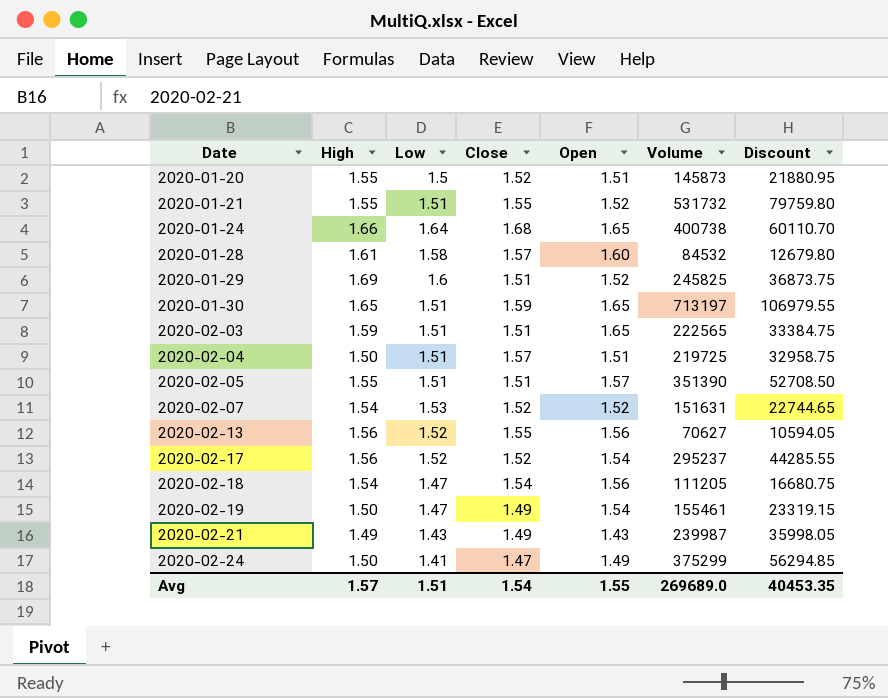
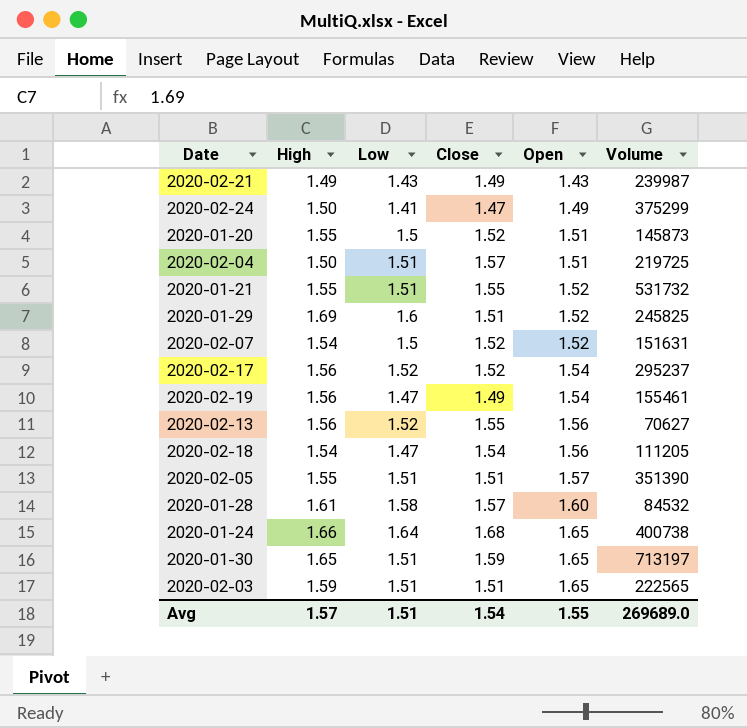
row order: Date ascending -> Open ascending
column Discount | formula: [Volume] * 0.15 -> none
2020-02-07 | Low: 1.53 -> 1.5
2020-02-19 | High: 1.50 -> 1.56

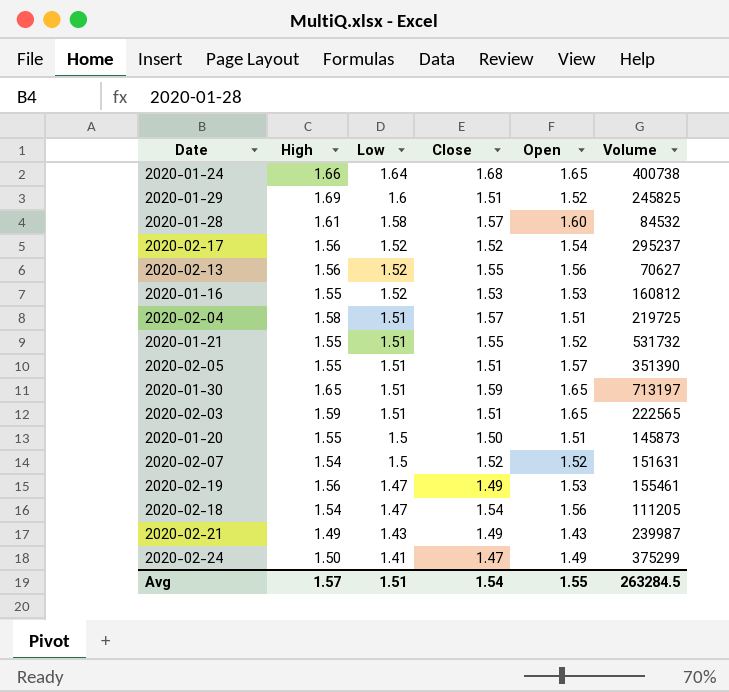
row order: Open ascending -> Low descending
row 2020-01-16: none -> 1.55 | 1.52 | 1.53 | 1.53 | 160812
2020-02-04 | High: 1.50 -> 1.58
2020-01-20 | Close: 1.52 -> 1.50
2020-02-19 | Open: 1.54 -> 1.53
Avg | Volume: 269689.0 -> 263284.5

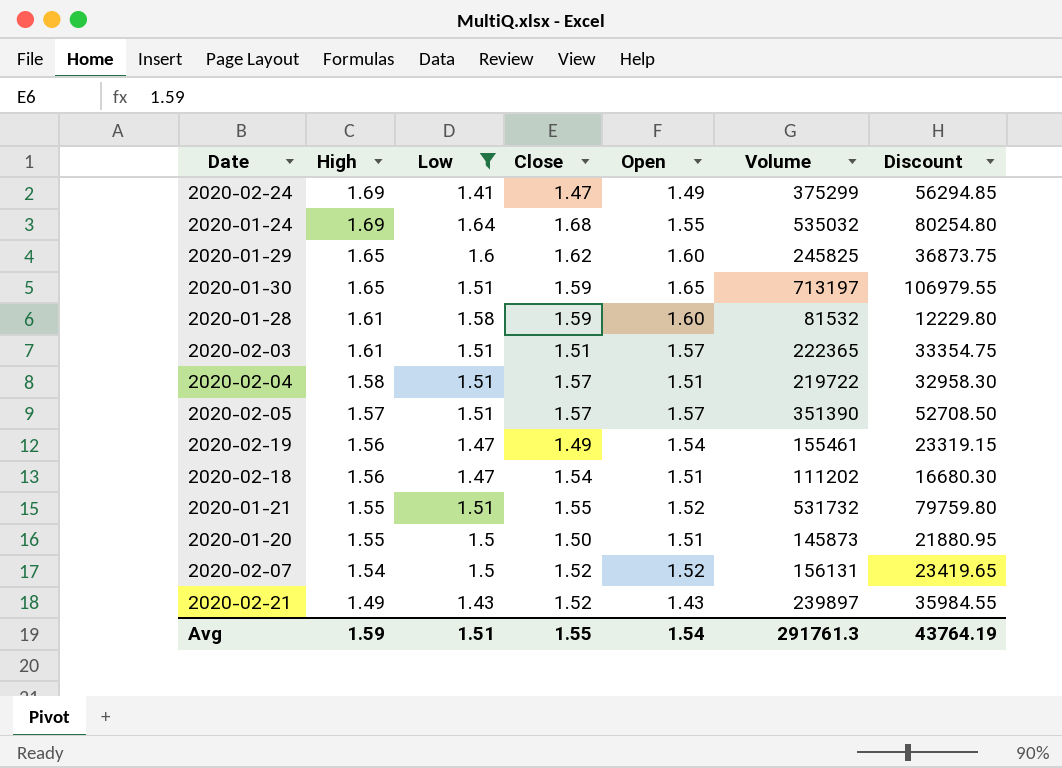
filter: none -> Low != 1.52
row order: Low descending -> High descending
column Discount | formula: none -> [Volume] * 0.15
2020-02-24 | High: 1.50 -> 1.69
2020-01-24 | High: 1.66 -> 1.69
2020-01-24 | Open: 1.65 -> 1.55
2020-01-24 | Volume: 400738 -> 535032
2020-01-29 | High: 1.69 -> 1.65
2020-01-29 | Close: 1.51 -> 1.62
2020-01-29 | Open: 1.52 -> 1.60
2020-01-28 | Close: 1.57 -> 1.59
2020-01-28 | Volume: 84532 -> 81532
2020-02-03 | High: 1.59 -> 1.61
2020-02-03 | Open: 1.65 -> 1.57
2020-02-03 | Volume: 222565 -> 222365
2020-02-04 | Volume: 219725 -> 219722
2020-02-05 | High: 1.55 -> 1.57
2020-02-05 | Close: 1.51 -> 1.57
2020-02-19 | Open: 1.53 -> 1.54
2020-02-18 | High: 1.54 -> 1.56
2020-02-18 | Open: 1.56 -> 1.51
2020-02-18 | Volume: 111205 -> 111202
2020-02-07 | Volume: 151631 -> 156131
2020-02-21 | Close: 1.49 -> 1.52
2020-02-21 | Volume: 239987 -> 239897
Avg | High: 1.57 -> 1.59
Avg | Close: 1.54 -> 1.55
Avg | Open: 1.55 -> 1.54
Avg | Volume: 263284.5 -> 291761.3

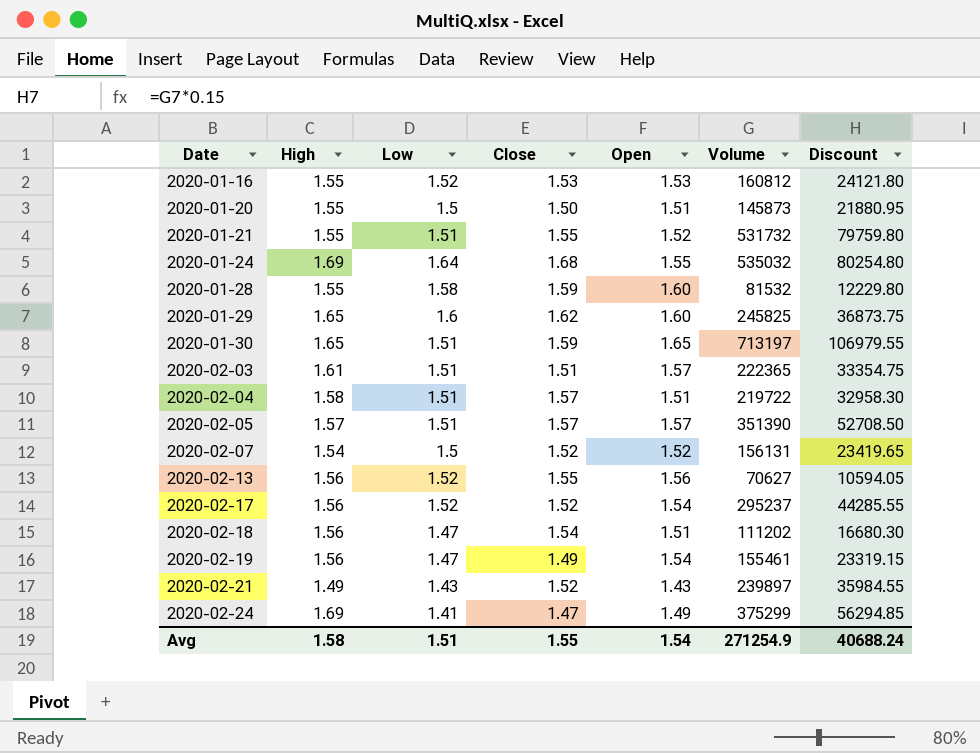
filter: Low != 1.52 -> none
row order: High descending -> Date ascending
2020-01-28 | High: 1.61 -> 1.55
Avg | High: 1.59 -> 1.58
Avg | Volume: 291761.3 -> 271254.9
Avg | Discount: 43764.19 -> 40688.24

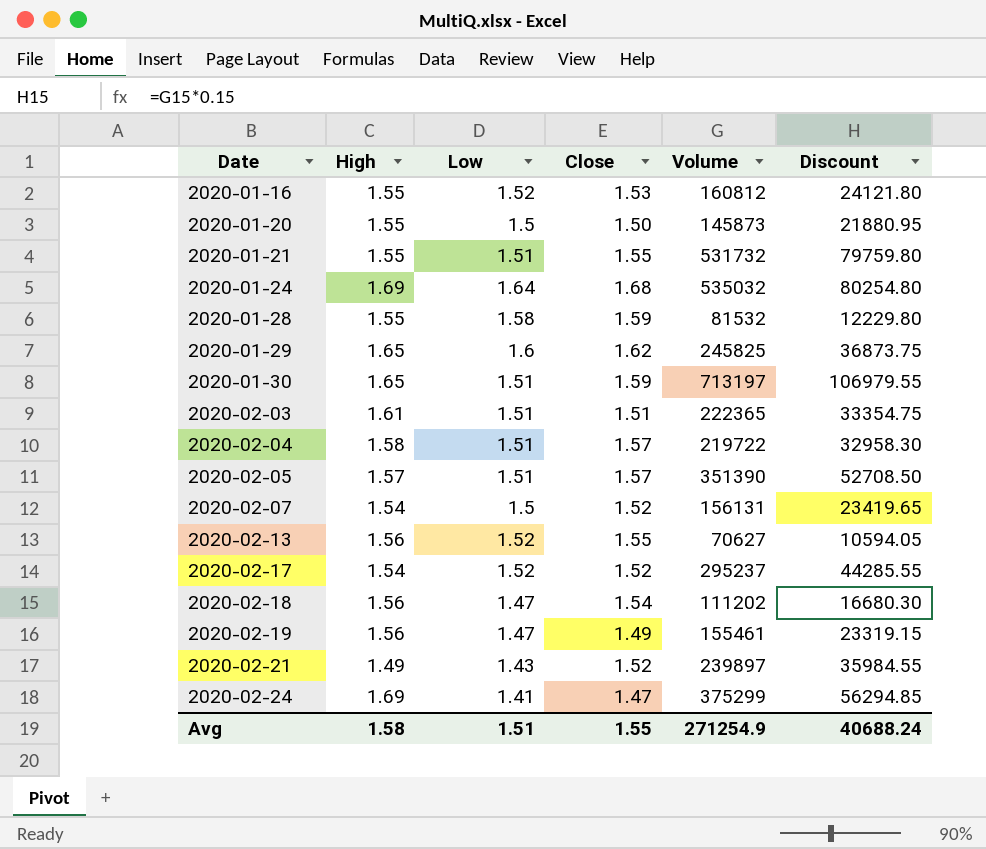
column Open | position: 5 -> none
2020-02-17 | High: 1.56 -> 1.54

